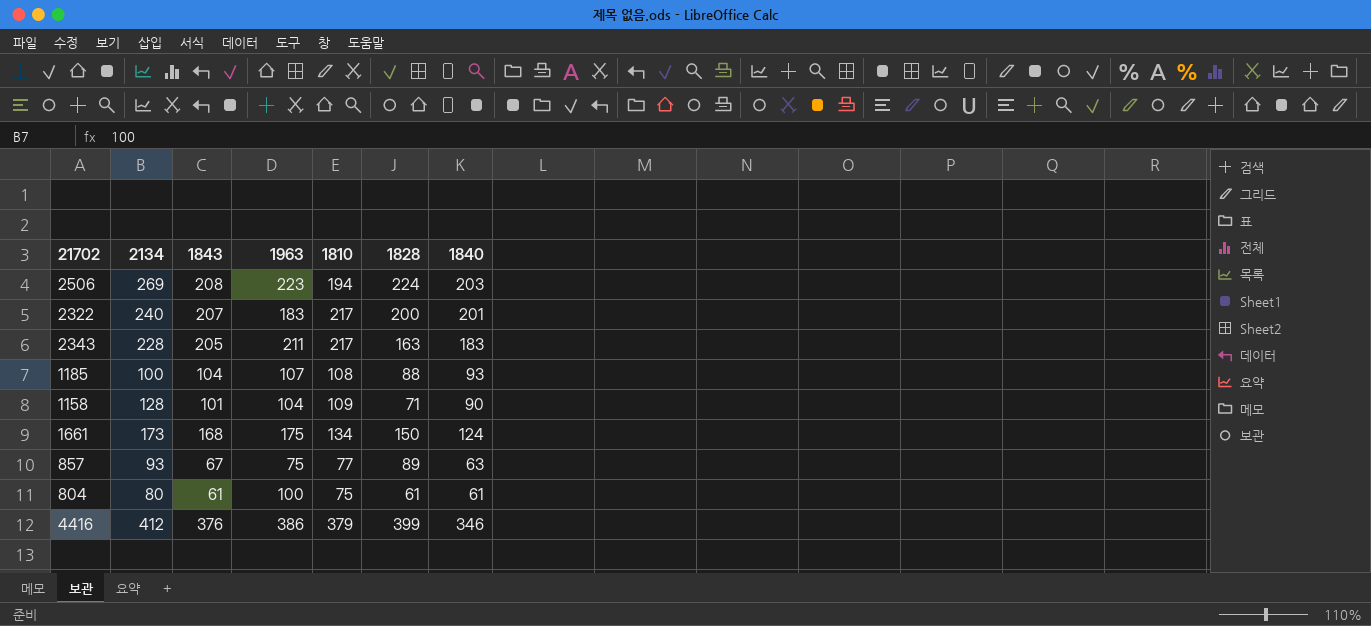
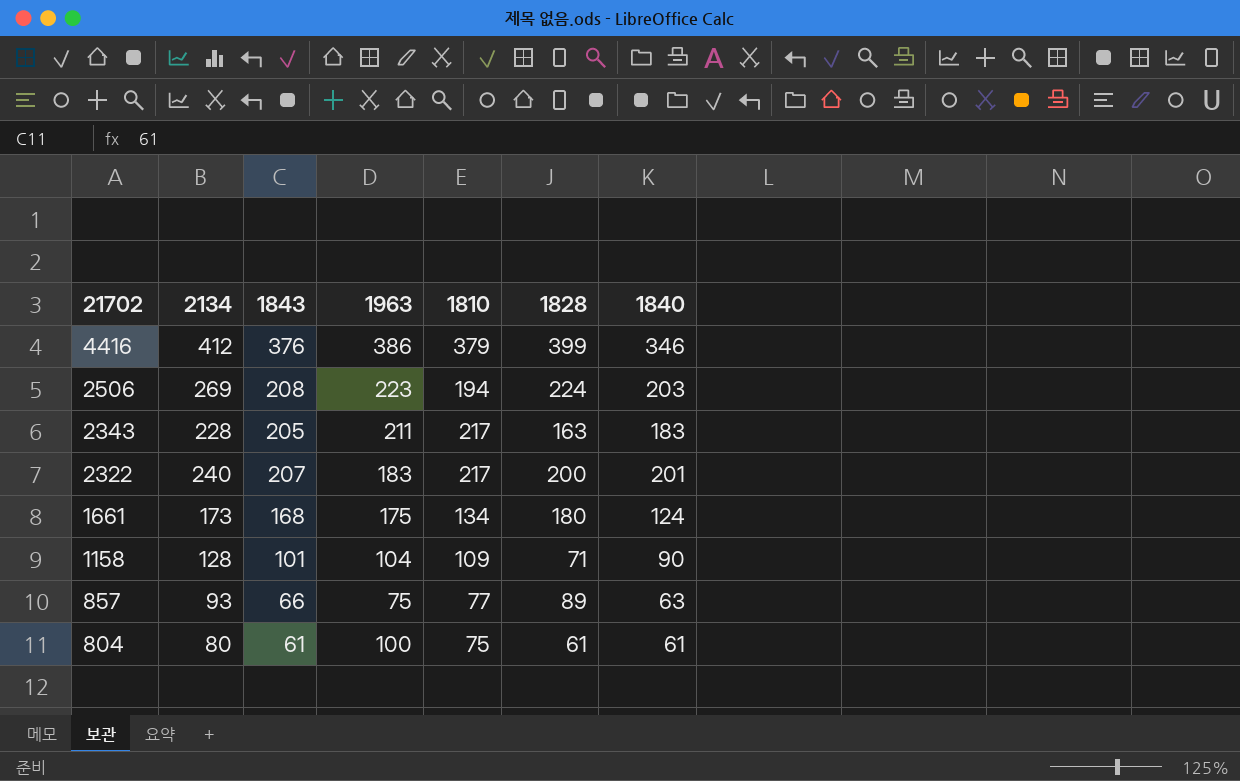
row order: none -> 21702 descending
row 1185: 100 | 104 | 107 | 108 | 88 | 93 -> none
1661 | 1828: 150 -> 180
857 | 1843: 67 -> 66

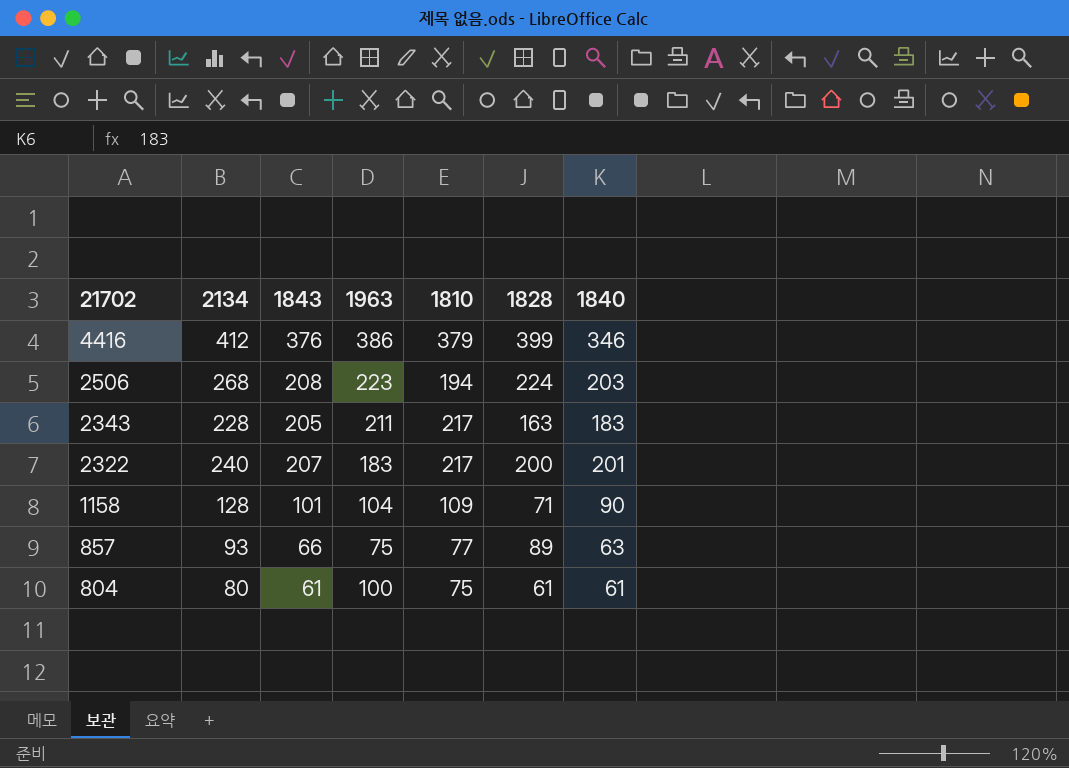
row 1661: 173 | 168 | 175 | 134 | 180 | 124 -> none
2506 | 2134: 269 -> 268

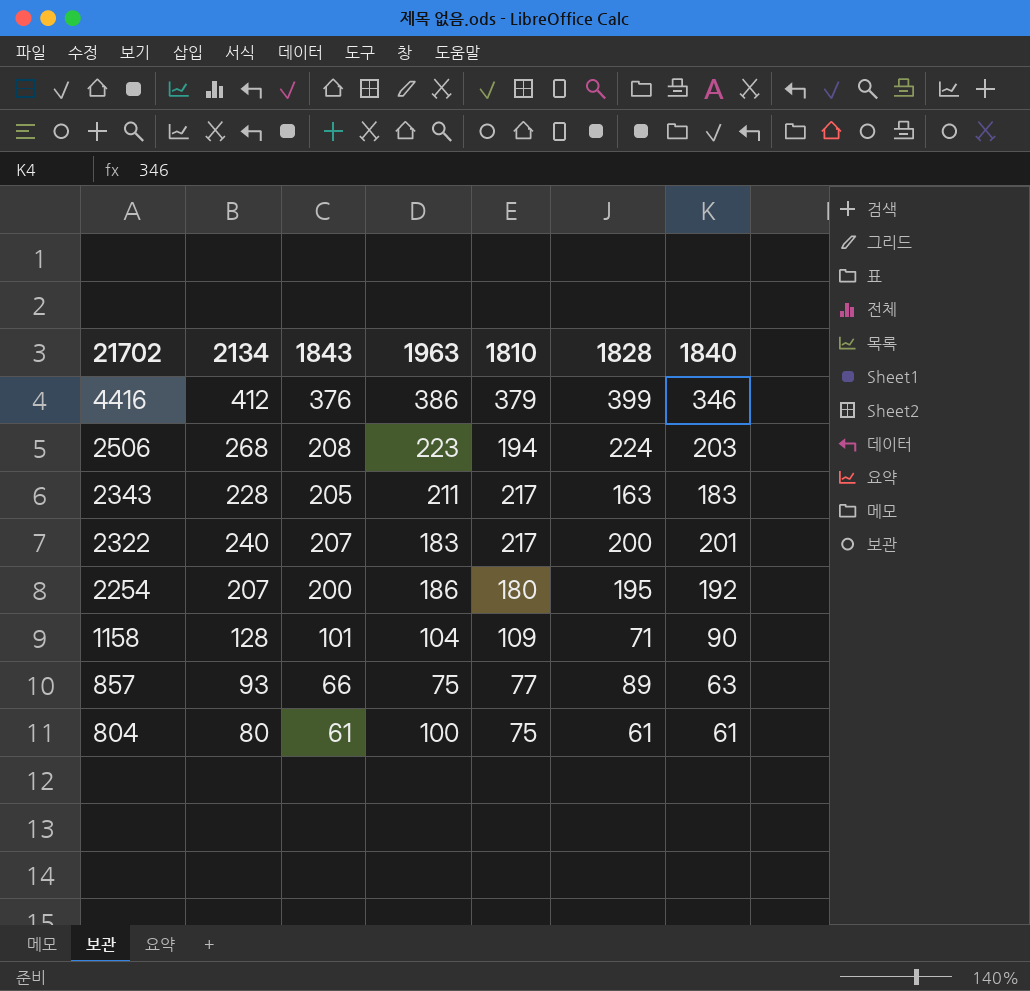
row 2254: none -> 207 | 200 | 186 | 180 | 195 | 192

